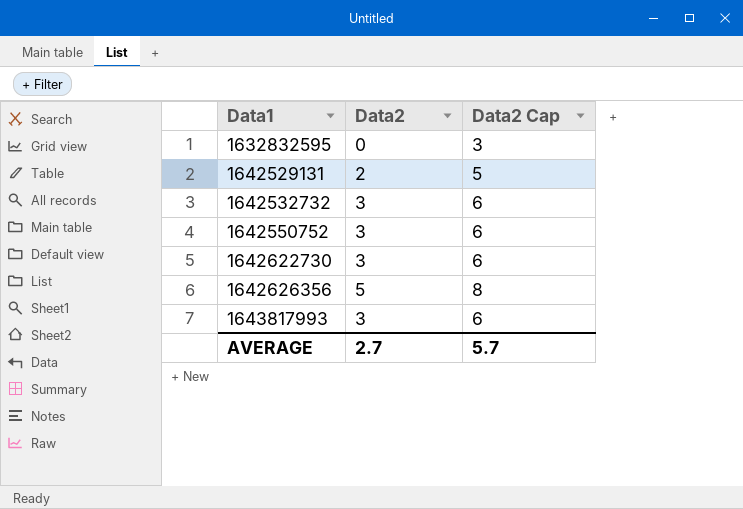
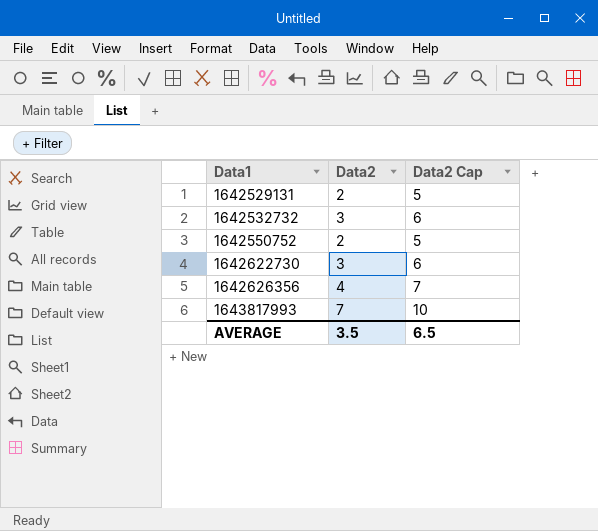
row 1632832595: 0 | 3 -> none
1642550752 | Data2: 3 -> 2
1642550752 | Data2 Cap: 6 -> 5
1642626356 | Data2: 5 -> 4
1642626356 | Data2 Cap: 8 -> 7
1643817993 | Data2: 3 -> 7
1643817993 | Data2 Cap: 6 -> 10
AVERAGE | Data2: 2.7 -> 3.5
AVERAGE | Data2 Cap: 5.7 -> 6.5

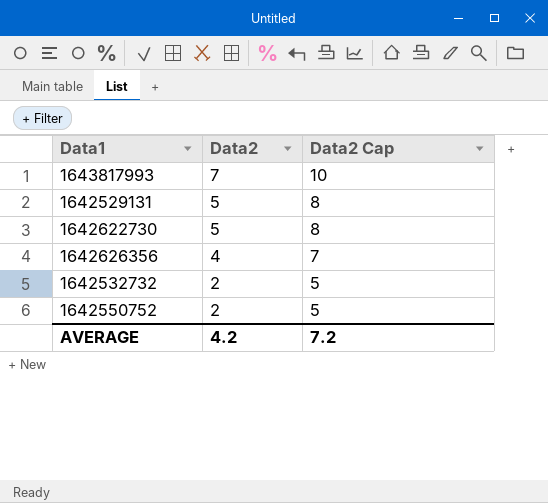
row order: Data1 ascending -> Data2 descending
1642529131 | Data2: 2 -> 5
1642529131 | Data2 Cap: 5 -> 8
1642622730 | Data2: 3 -> 5
1642622730 | Data2 Cap: 6 -> 8
1642532732 | Data2: 3 -> 2
1642532732 | Data2 Cap: 6 -> 5
AVERAGE | Data2: 3.5 -> 4.2
AVERAGE | Data2 Cap: 6.5 -> 7.2

